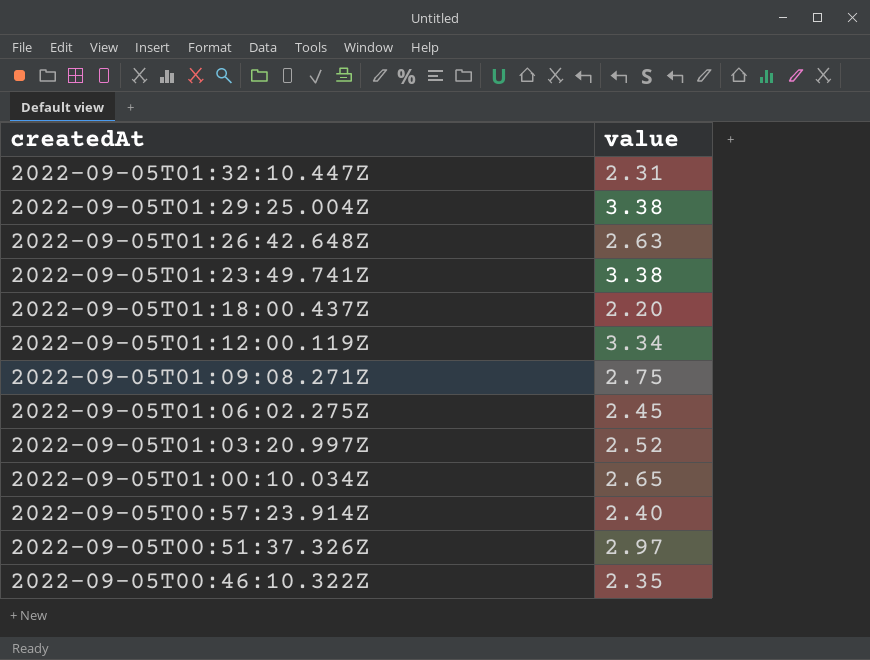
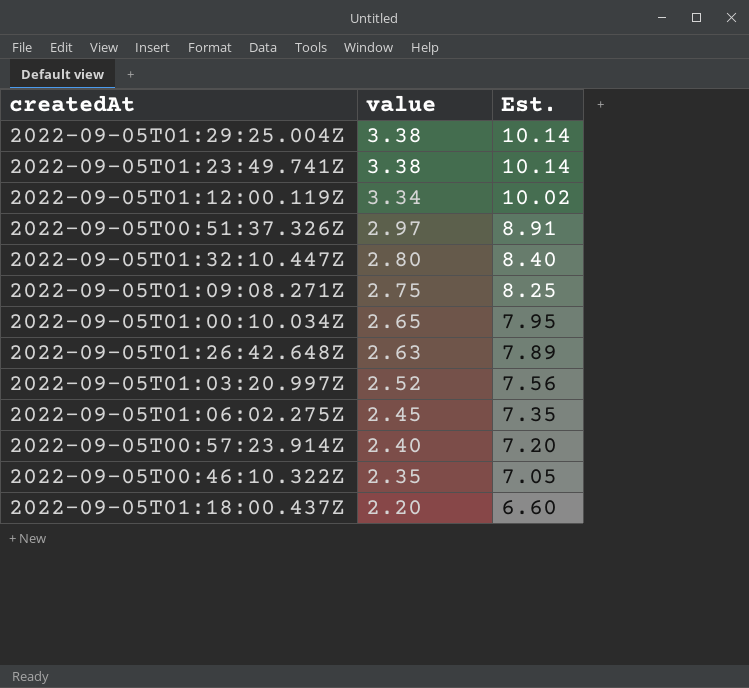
row order: createdAt descending -> value descending
column Est. | formula: none -> [value] * 3
2022-09-05T01:32:10.447Z | value: 2.31 -> 2.80

